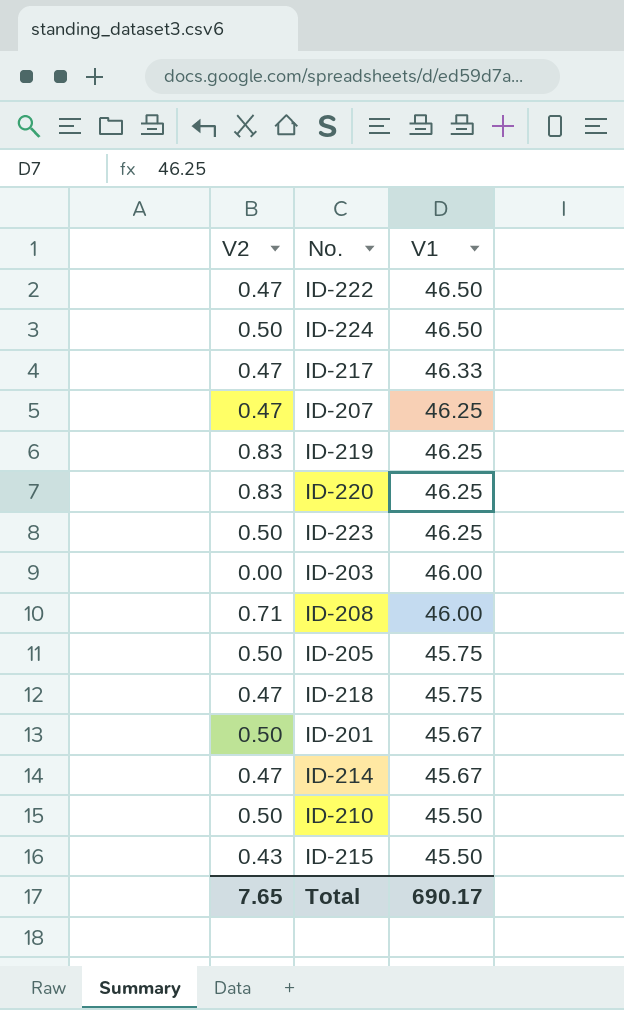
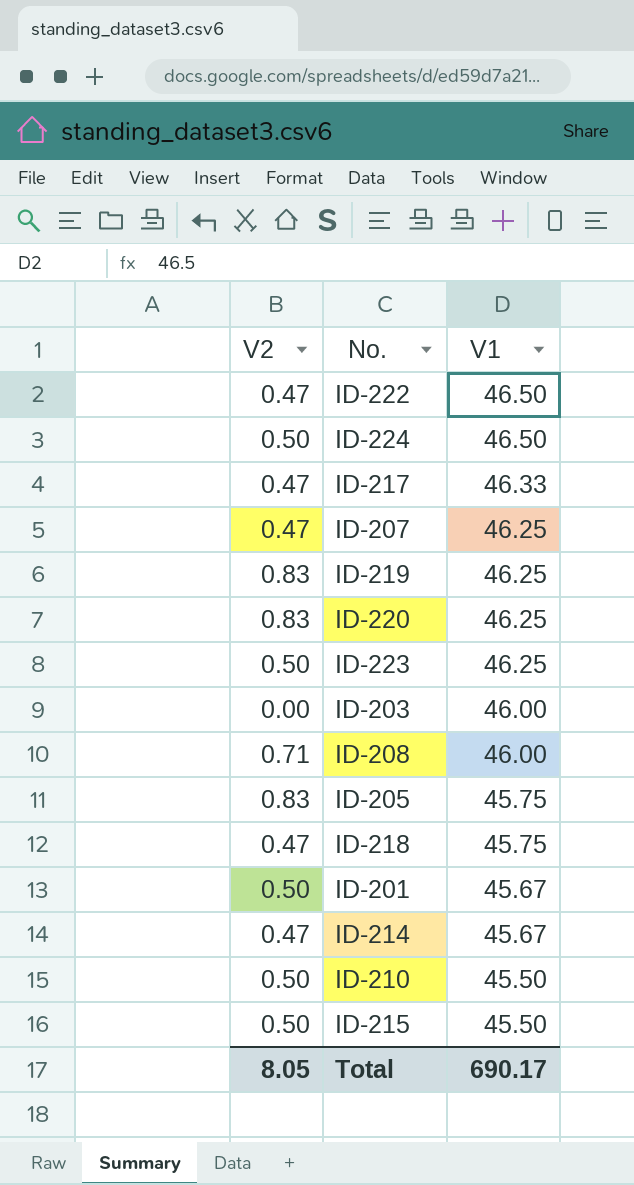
ID-205 | V2: 0.50 -> 0.83
ID-215 | V2: 0.43 -> 0.50
Total | V2: 7.65 -> 8.05

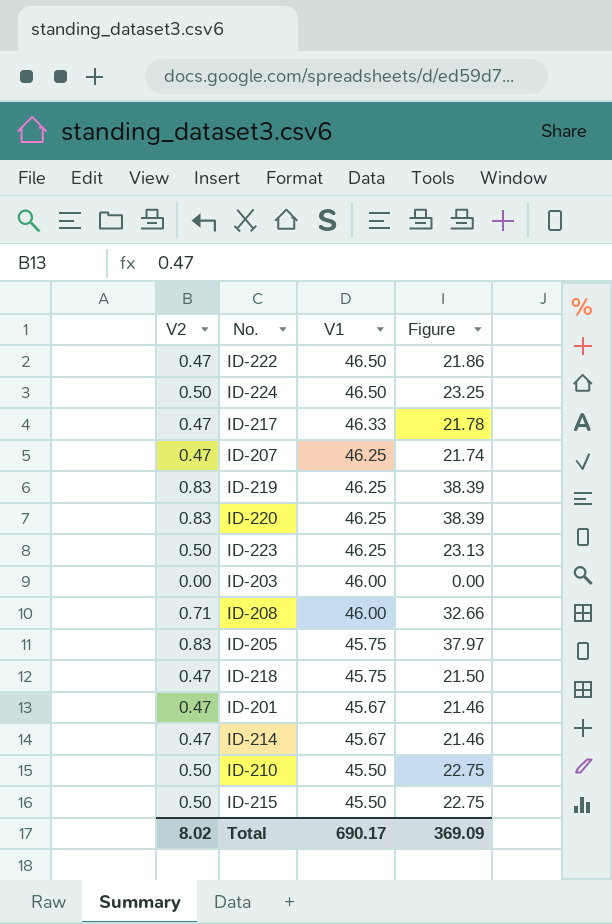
column Figure | formula: none -> [V2] * [V1]
ID-201 | V2: 0.50 -> 0.47
Total | V2: 8.05 -> 8.02

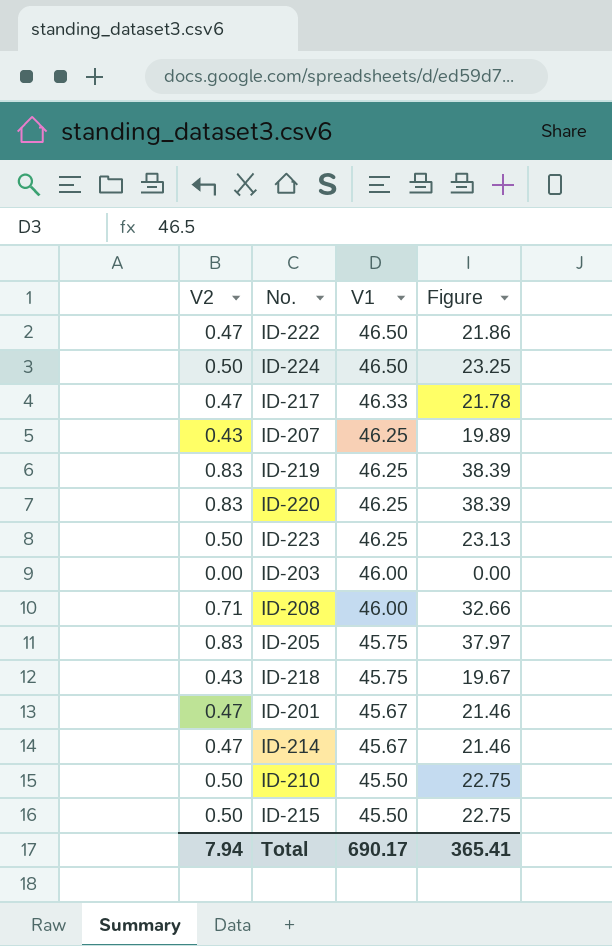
ID-207 | V2: 0.47 -> 0.43
ID-207 | Figure: 21.74 -> 19.89
ID-218 | V2: 0.47 -> 0.43
ID-218 | Figure: 21.50 -> 19.67
Total | V2: 8.02 -> 7.94
Total | Figure: 369.09 -> 365.41

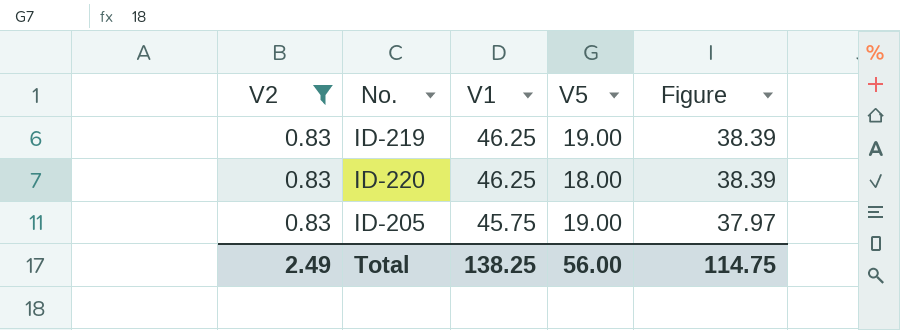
filter: none -> V2 = 0.83
column V5 | position: none -> 4
Total | V2: 7.94 -> 2.49
Total | V1: 690.17 -> 138.25
Total | Figure: 365.41 -> 114.75

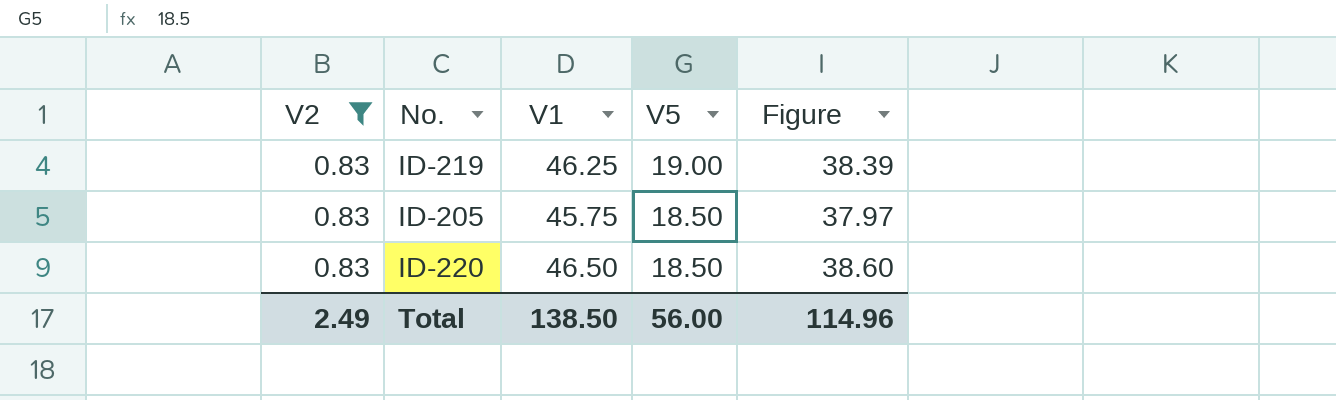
row order: V1 descending -> V5 descending
ID-205 | V5: 19.00 -> 18.50
ID-220 | V1: 46.25 -> 46.50
ID-220 | V5: 18.00 -> 18.50
ID-220 | Figure: 38.39 -> 38.60
Total | V1: 138.25 -> 138.50
Total | Figure: 114.75 -> 114.96

